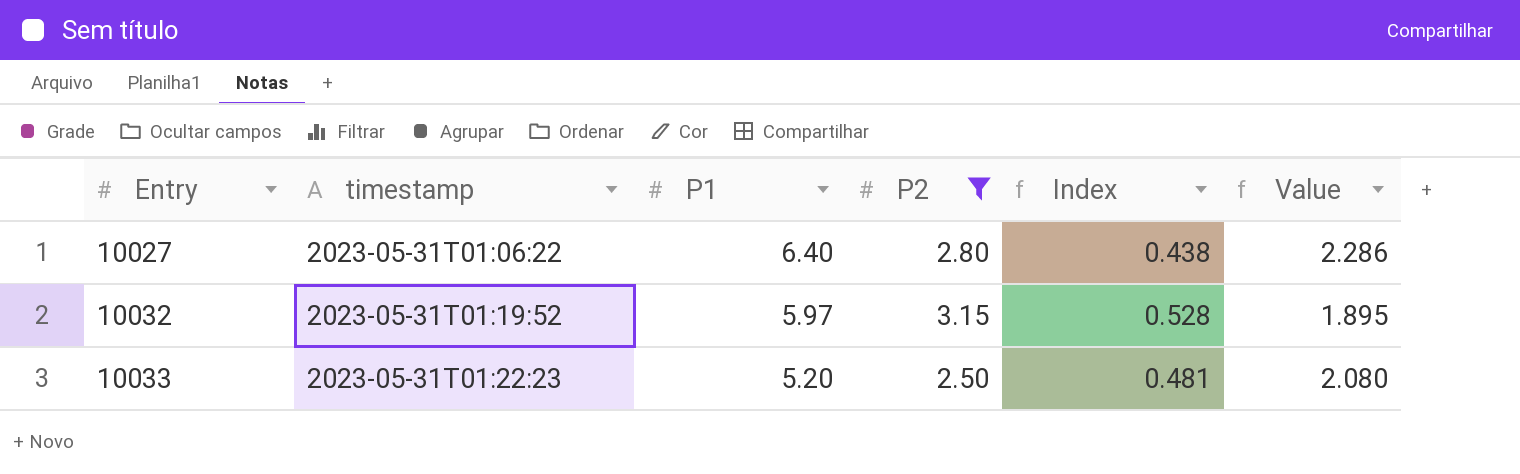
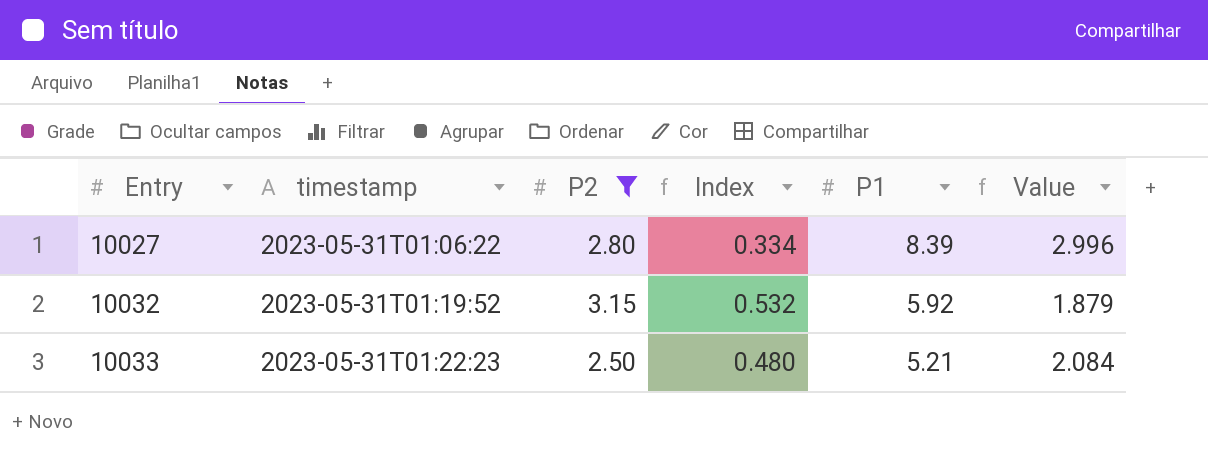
column P1 | position: 3 -> 5
10027 | Index: 0.438 -> 0.334
10027 | P1: 6.40 -> 8.39
10027 | Value: 2.286 -> 2.996
10032 | Index: 0.528 -> 0.532
10032 | P1: 5.97 -> 5.92
10032 | Value: 1.895 -> 1.879
10033 | Index: 0.481 -> 0.480
10033 | P1: 5.20 -> 5.21
10033 | Value: 2.080 -> 2.084

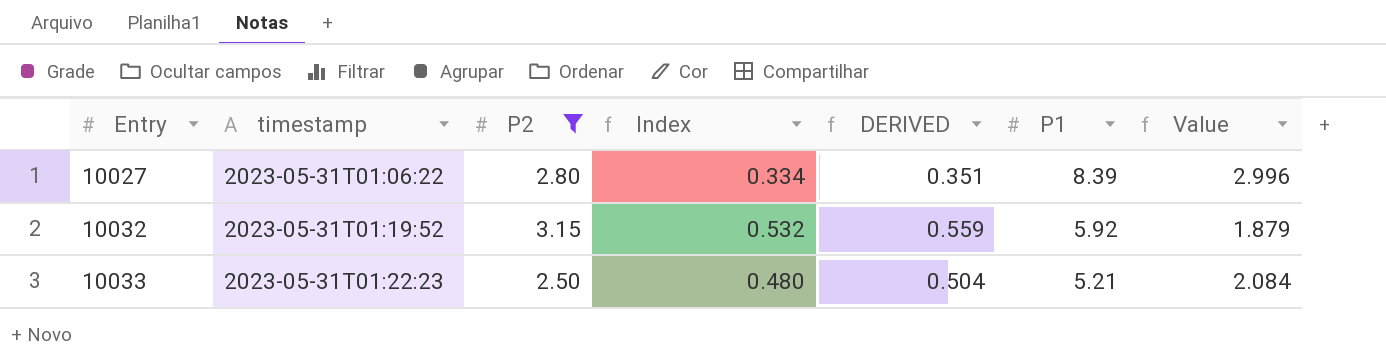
column DERIVED | formula: none -> [Index] * 1.05

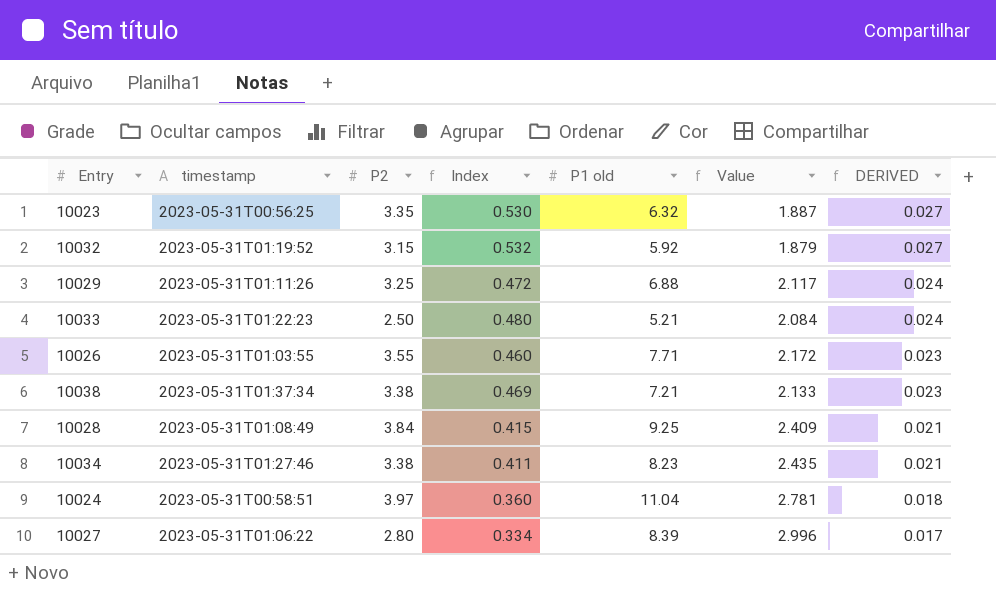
filter: P2 <= 3.15 -> none
row order: Entry ascending -> DERIVED descending
column name: P1 -> P1 old
column DERIVED | formula: [Index] * 1.05 -> [Index] * 0.05
column DERIVED | position: 5 -> 7

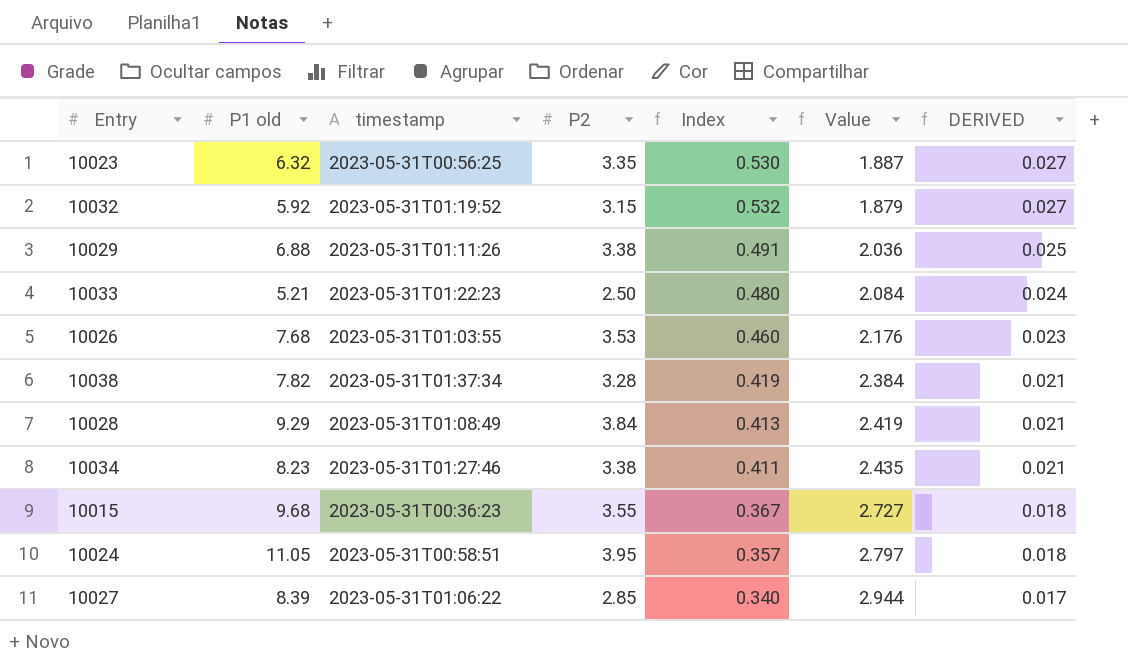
column P1 old | position: 5 -> 2
10029 | P2: 3.25 -> 3.38
10029 | Index: 0.472 -> 0.491
10029 | Value: 2.117 -> 2.036
10029 | DERIVED: 0.024 -> 0.025
10026 | P1 old: 7.71 -> 7.68
10026 | P2: 3.55 -> 3.53
10026 | Value: 2.172 -> 2.176
10038 | P1 old: 7.21 -> 7.82
10038 | P2: 3.38 -> 3.28
10038 | Index: 0.469 -> 0.419
10038 | Value: 2.133 -> 2.384
10038 | DERIVED: 0.023 -> 0.021
10028 | P1 old: 9.25 -> 9.29
10028 | Index: 0.415 -> 0.413
10028 | Value: 2.409 -> 2.419
row 10015: none -> 9.68 | 2023-05-31T00:36:23 | 3.55 | 0.367 | 2.727 | 0.018
10024 | P1 old: 11.04 -> 11.05
10024 | P2: 3.97 -> 3.95
10024 | Index: 0.360 -> 0.357
10024 | Value: 2.781 -> 2.797
10027 | P2: 2.80 -> 2.85
10027 | Index: 0.334 -> 0.340
10027 | Value: 2.996 -> 2.944

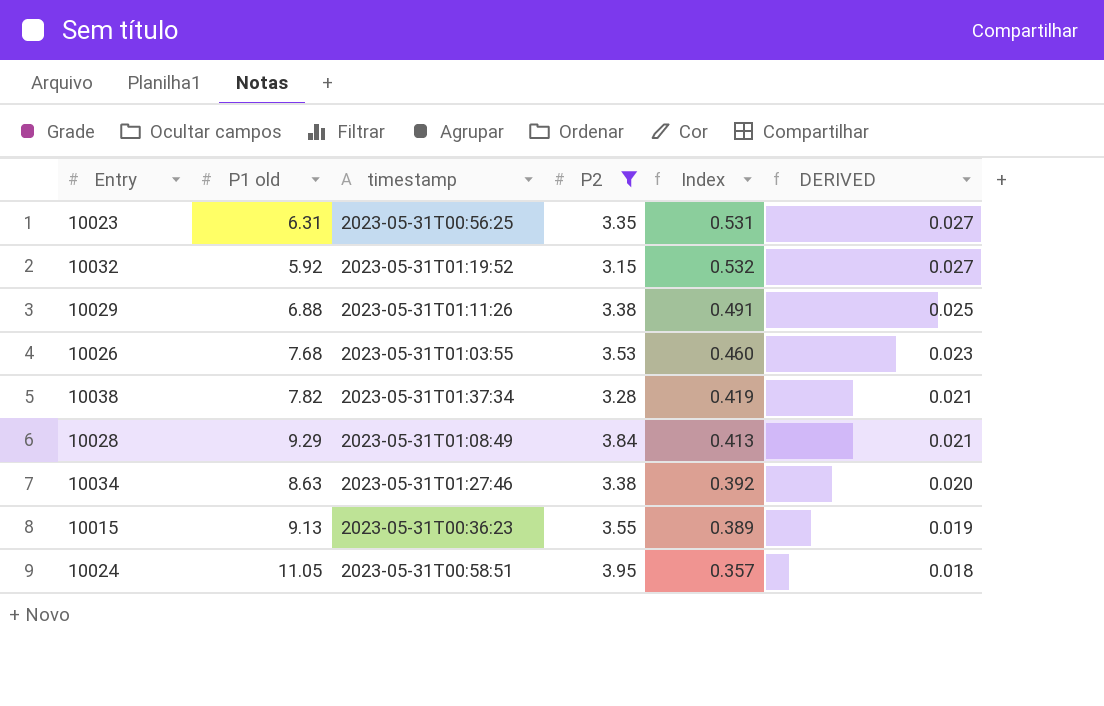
filter: none -> P2 >= 3.15
column Value | formula: [P1 old] / [P2] -> none
10023 | P1 old: 6.32 -> 6.31
10023 | Index: 0.530 -> 0.531
10034 | P1 old: 8.23 -> 8.63
10034 | Index: 0.411 -> 0.392
10034 | DERIVED: 0.021 -> 0.020
10015 | P1 old: 9.68 -> 9.13
10015 | Index: 0.367 -> 0.389
10015 | DERIVED: 0.018 -> 0.019

